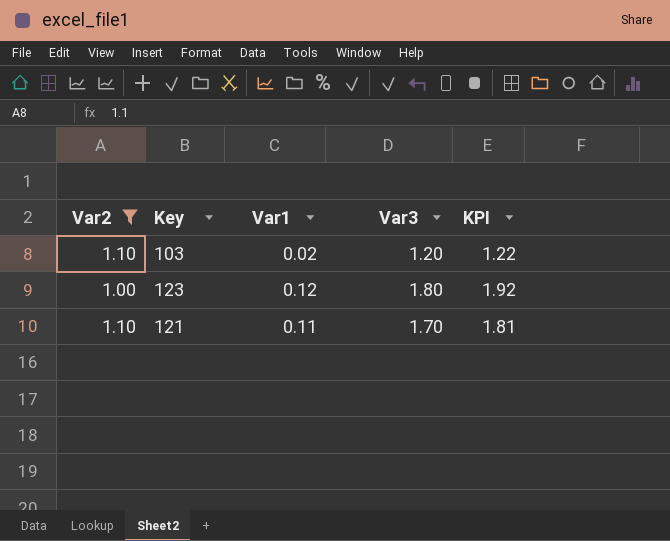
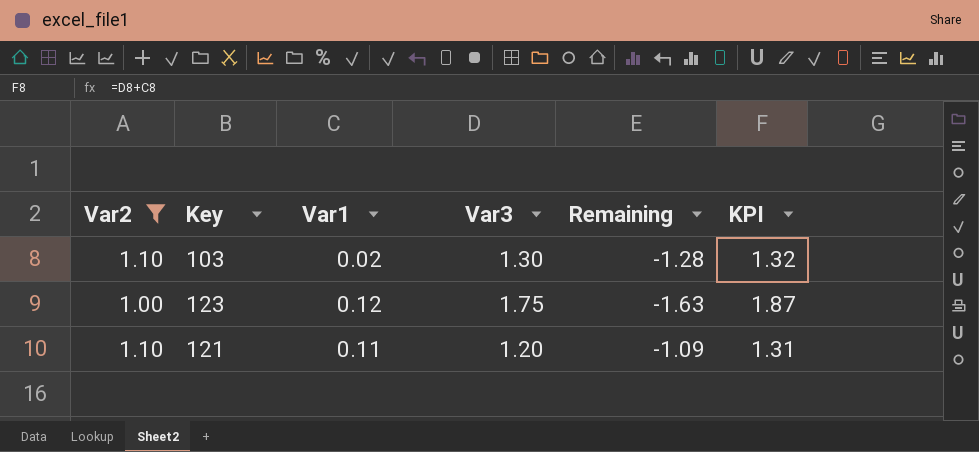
column Remaining | formula: none -> [Var1] - [Var3]
103 | Var3: 1.20 -> 1.30
103 | KPI: 1.22 -> 1.32
123 | Var3: 1.80 -> 1.75
123 | KPI: 1.92 -> 1.87
121 | Var3: 1.70 -> 1.20
121 | KPI: 1.81 -> 1.31

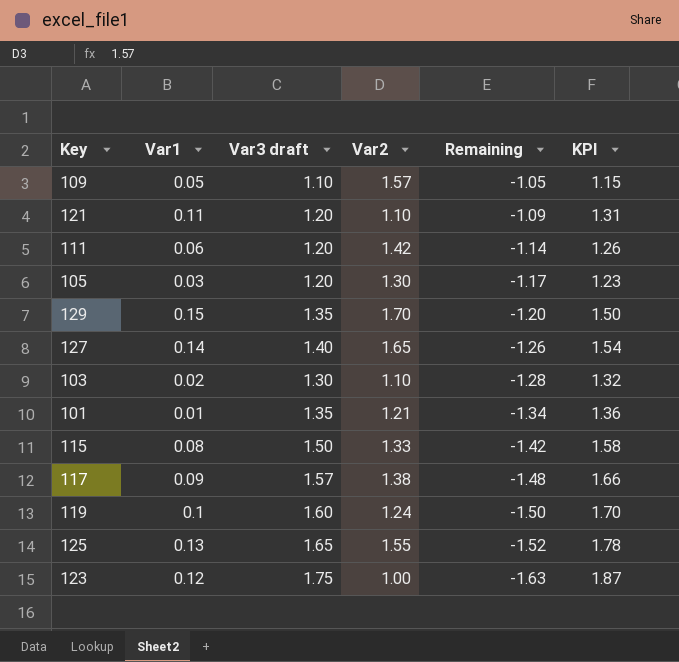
filter: Var2 <= 1.10 -> none
row order: none -> Remaining descending
column name: Var3 -> Var3 draft
column Var2 | position: 1 -> 4

